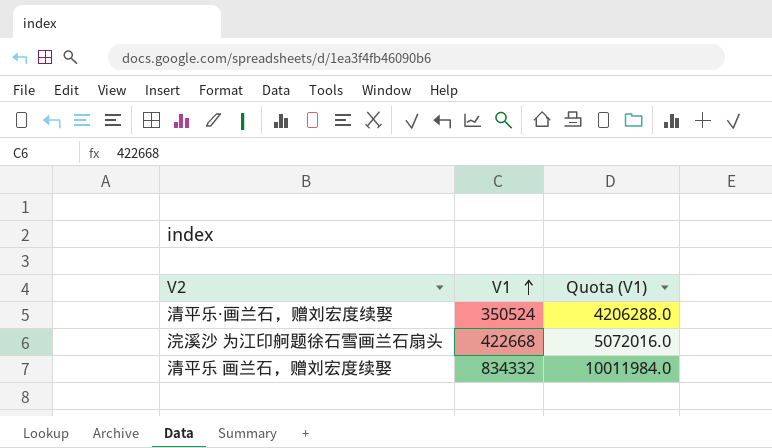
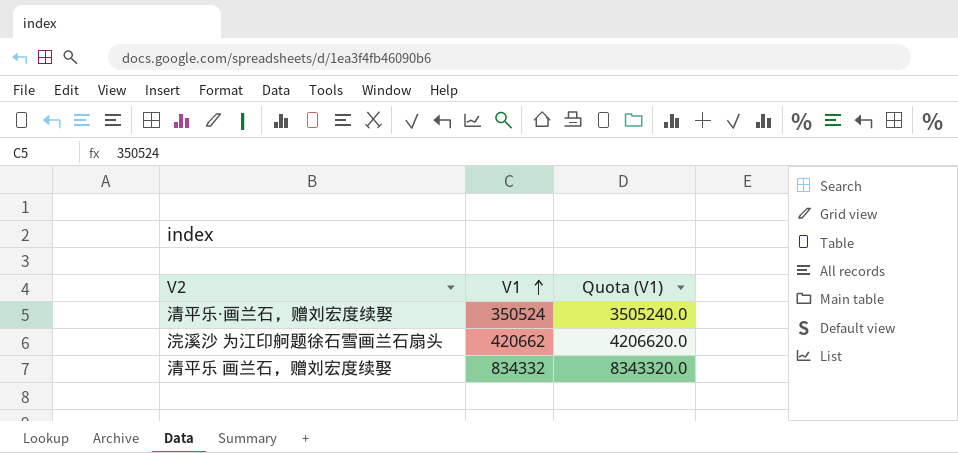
column Quota (V1) | formula: [V1] * 12 -> [V1] * 10
浣溪沙 为江印舸题徐石雪画兰石扇头 | V1: 422668 -> 420662

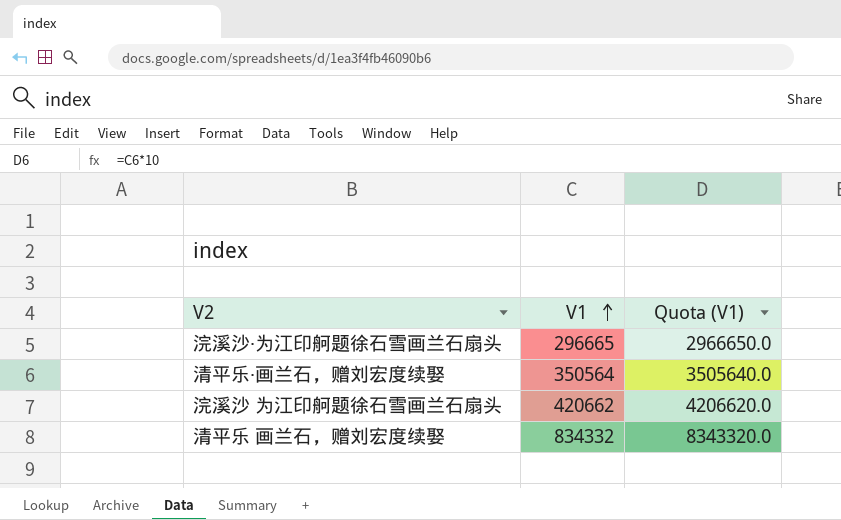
row 浣溪沙·为江印舸题徐石雪画兰石扇头: none -> 296665 | 2966650.0
清平乐·画兰石，赠刘宏度续娶 | V1: 350524 -> 350564
清平乐·画兰石，赠刘宏度续娶 | Quota (V1): 3505240.0 -> 3505640.0

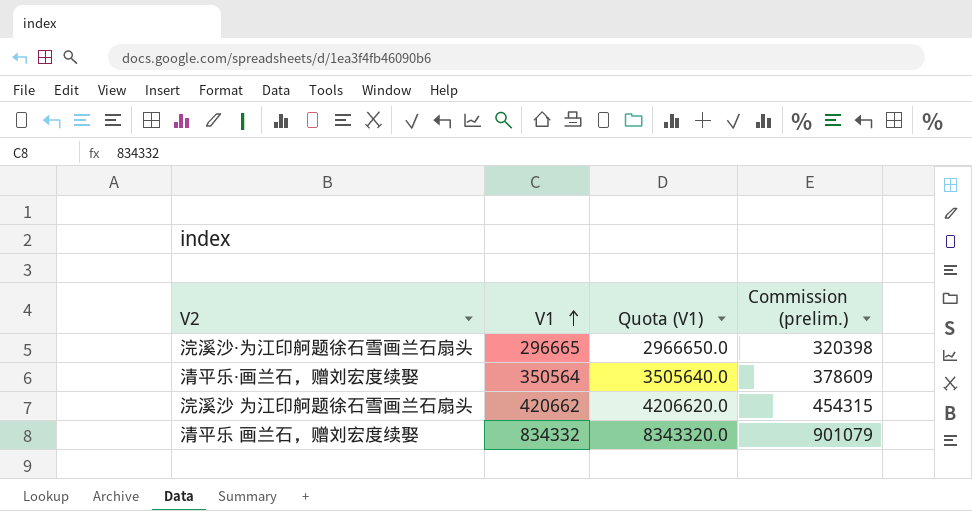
column Commission (prelim.) | formula: none -> [V1] * 1.08

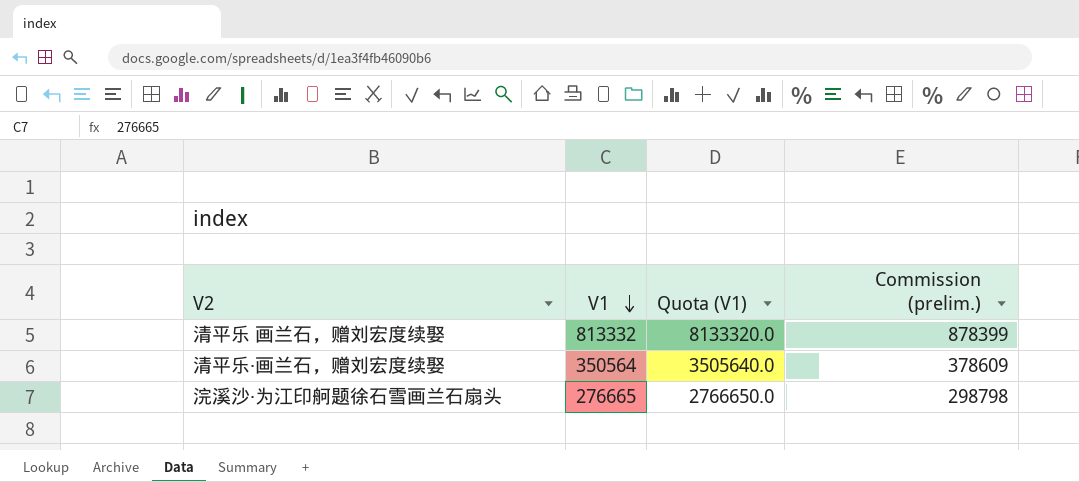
row order: V1 ascending -> V1 descending
row 浣溪沙 为江印舸题徐石雪画兰石扇头: 420662 | 4206620.0 | 454315 -> none
清平乐 画兰石，赠刘宏度续娶 | V1: 834332 -> 813332
清平乐 画兰石，赠刘宏度续娶 | Quota (V1): 8343320.0 -> 8133320.0
清平乐 画兰石，赠刘宏度续娶 | Commission (prelim.): 901079 -> 878399
浣溪沙·为江印舸题徐石雪画兰石扇头 | V1: 296665 -> 276665
浣溪沙·为江印舸题徐石雪画兰石扇头 | Quota (V1): 2966650.0 -> 2766650.0
浣溪沙·为江印舸题徐石雪画兰石扇头 | Commission (prelim.): 320398 -> 298798

